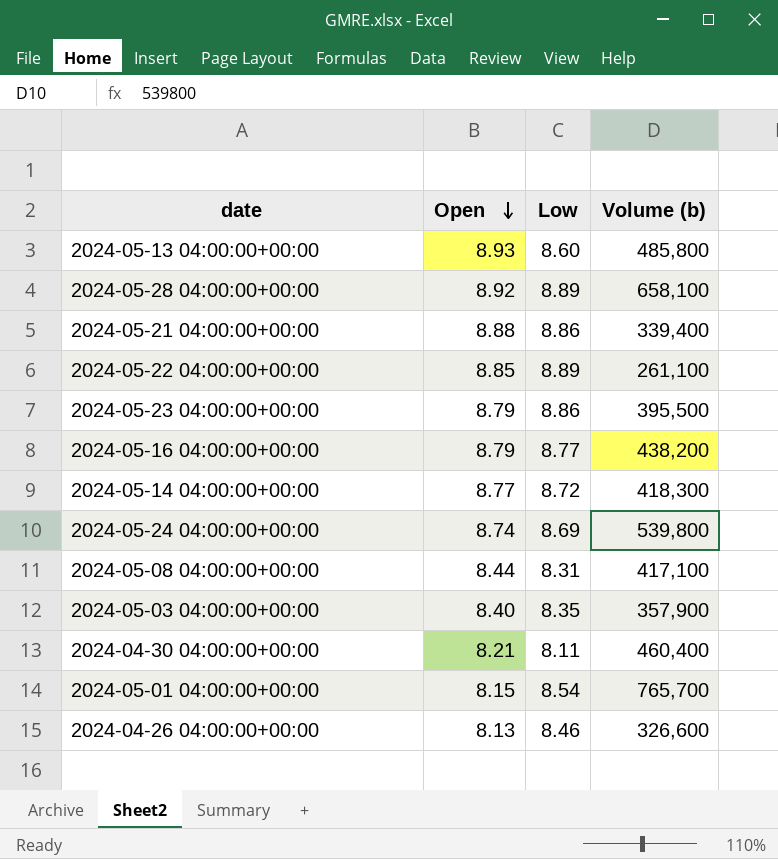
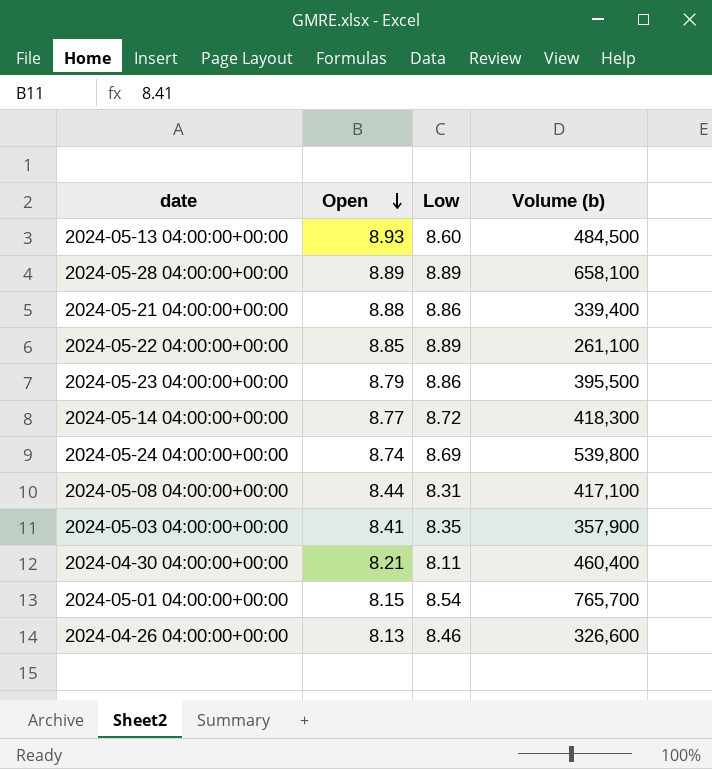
row 2024-05-16 04:00:00+00:00: 8.79 | 8.77 | 438,200 -> none
2024-05-13 04:00:00+00:00 | Volume (b): 485,800 -> 484,500
2024-05-28 04:00:00+00:00 | Open: 8.92 -> 8.89
2024-05-03 04:00:00+00:00 | Open: 8.40 -> 8.41

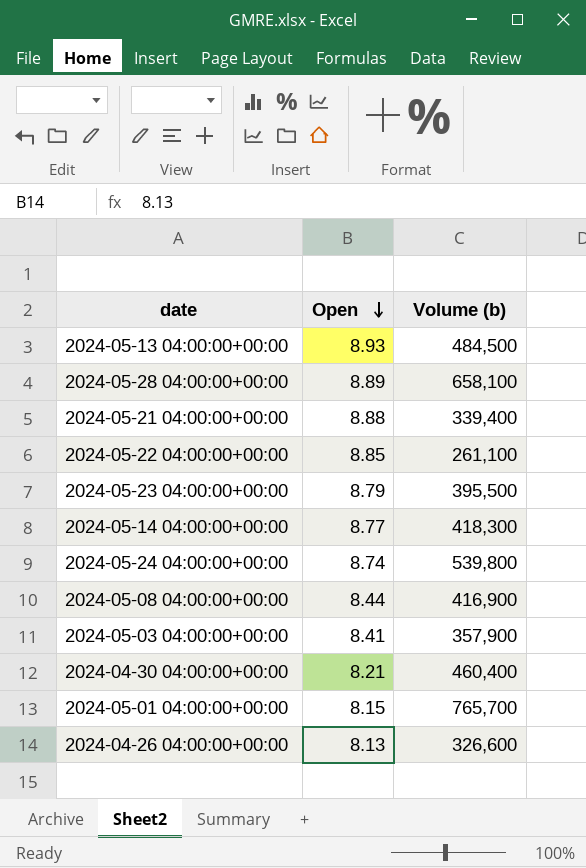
column Low | position: 3 -> none
2024-05-08 04:00:00+00:00 | Volume (b): 417,100 -> 416,900

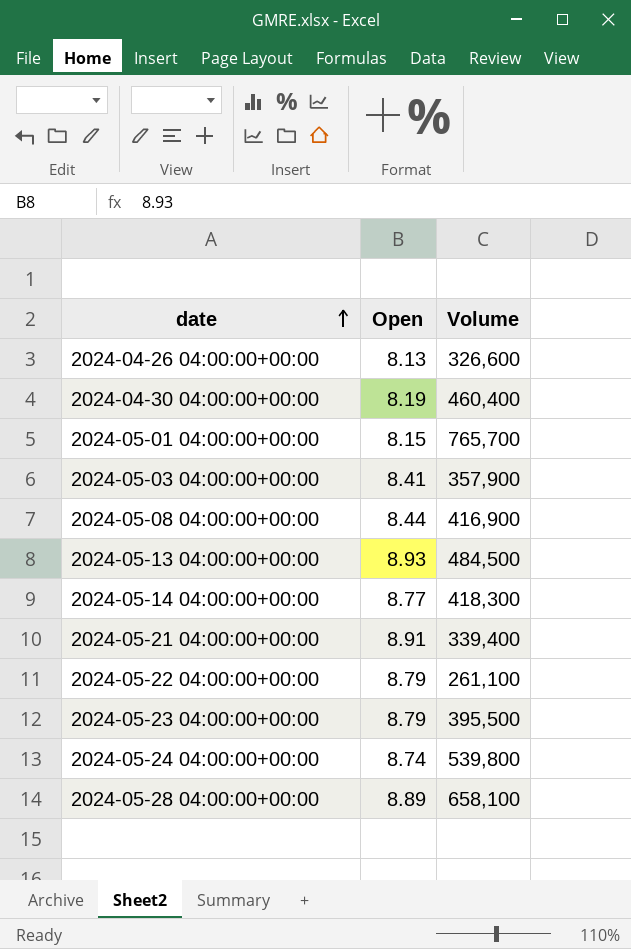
row order: Open descending -> date ascending
column name: Volume (b) -> Volume
2024-04-30 04:00:00+00:00 | Open: 8.21 -> 8.19
2024-05-21 04:00:00+00:00 | Open: 8.88 -> 8.91
2024-05-22 04:00:00+00:00 | Open: 8.85 -> 8.79

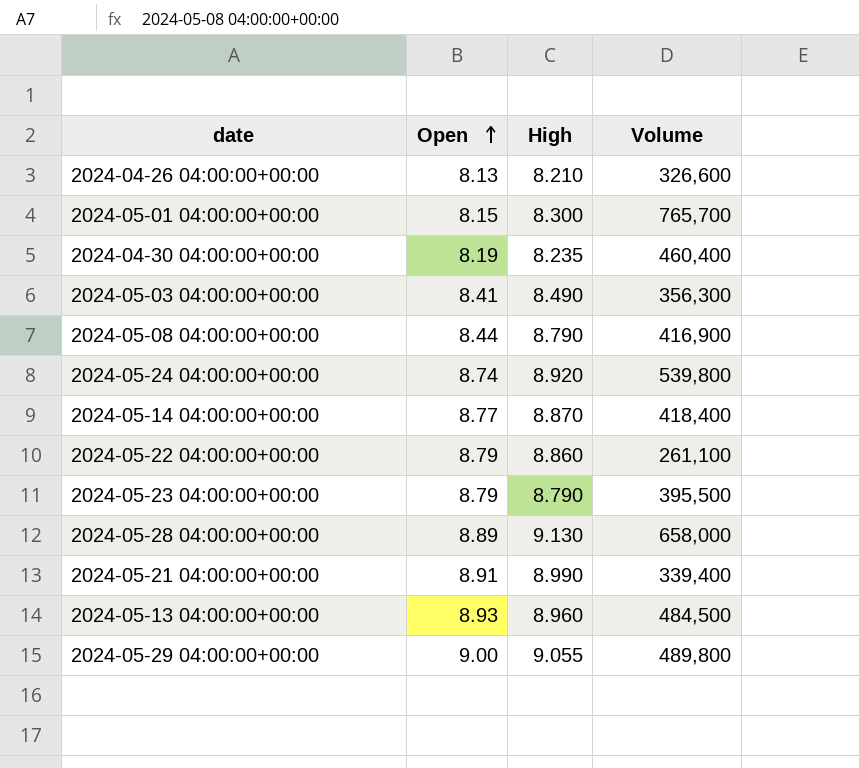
row order: date ascending -> Open ascending
column High | position: none -> 3
2024-05-03 04:00:00+00:00 | Volume: 357,900 -> 356,300
2024-05-14 04:00:00+00:00 | Volume: 418,300 -> 418,400
2024-05-28 04:00:00+00:00 | Volume: 658,100 -> 658,000
row 2024-05-29 04:00:00+00:00: none -> 9.00 | 9.055 | 489,800

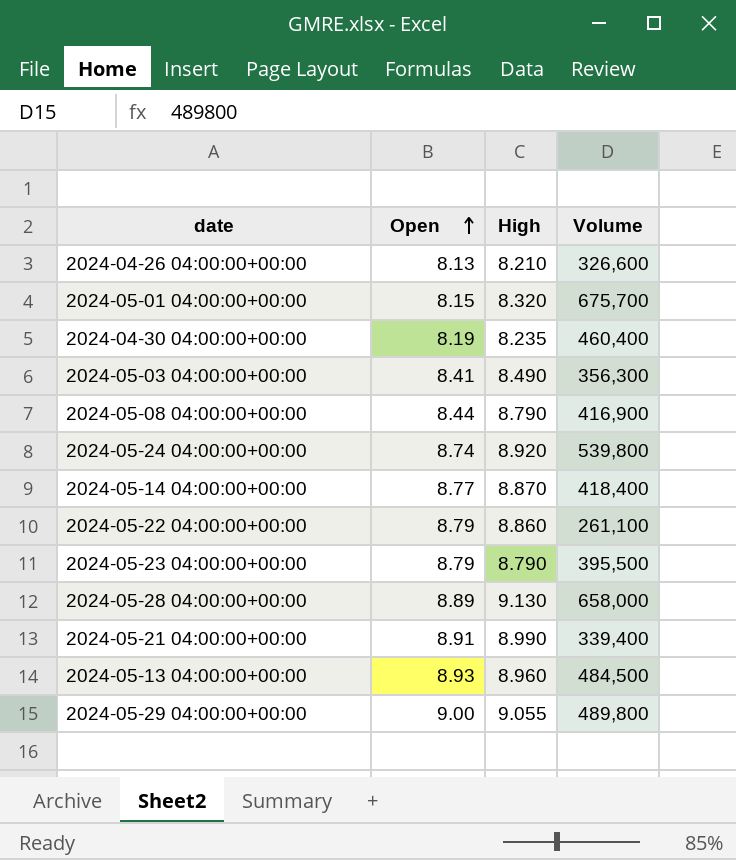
2024-05-01 04:00:00+00:00 | High: 8.300 -> 8.320
2024-05-01 04:00:00+00:00 | Volume: 765,700 -> 675,700

